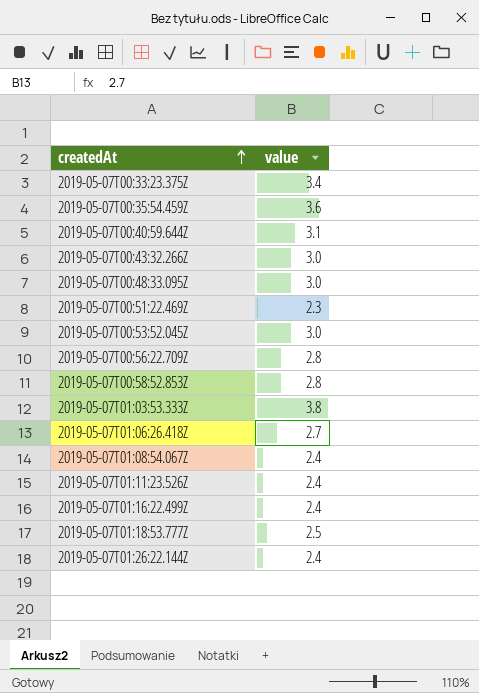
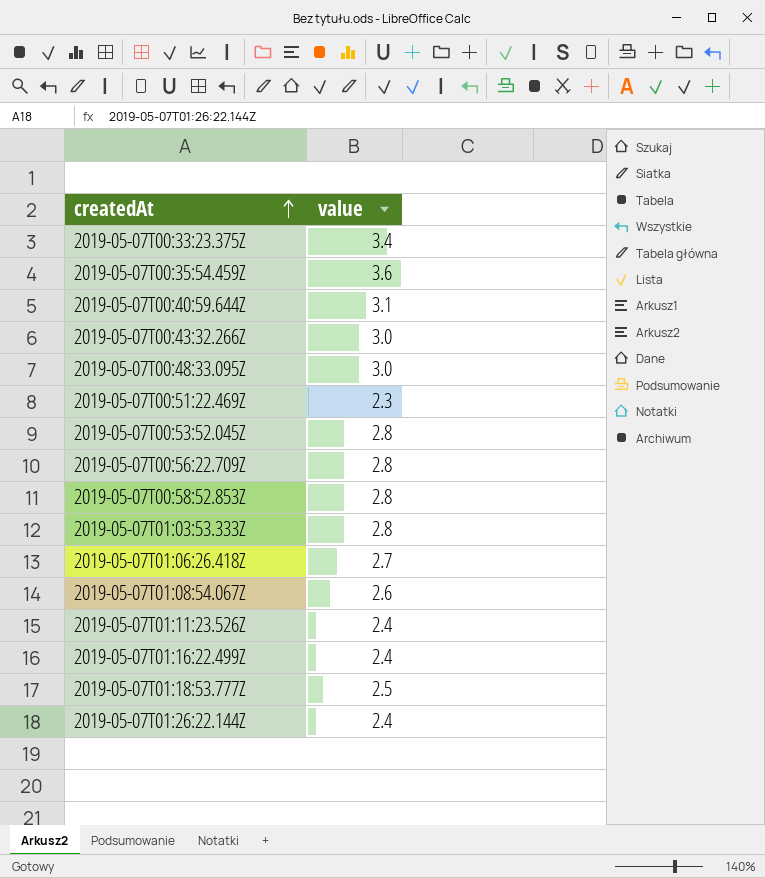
2019-05-07T00:53:52.045Z | value: 3.0 -> 2.8
2019-05-07T01:03:53.333Z | value: 3.8 -> 2.8
2019-05-07T01:08:54.067Z | value: 2.4 -> 2.6

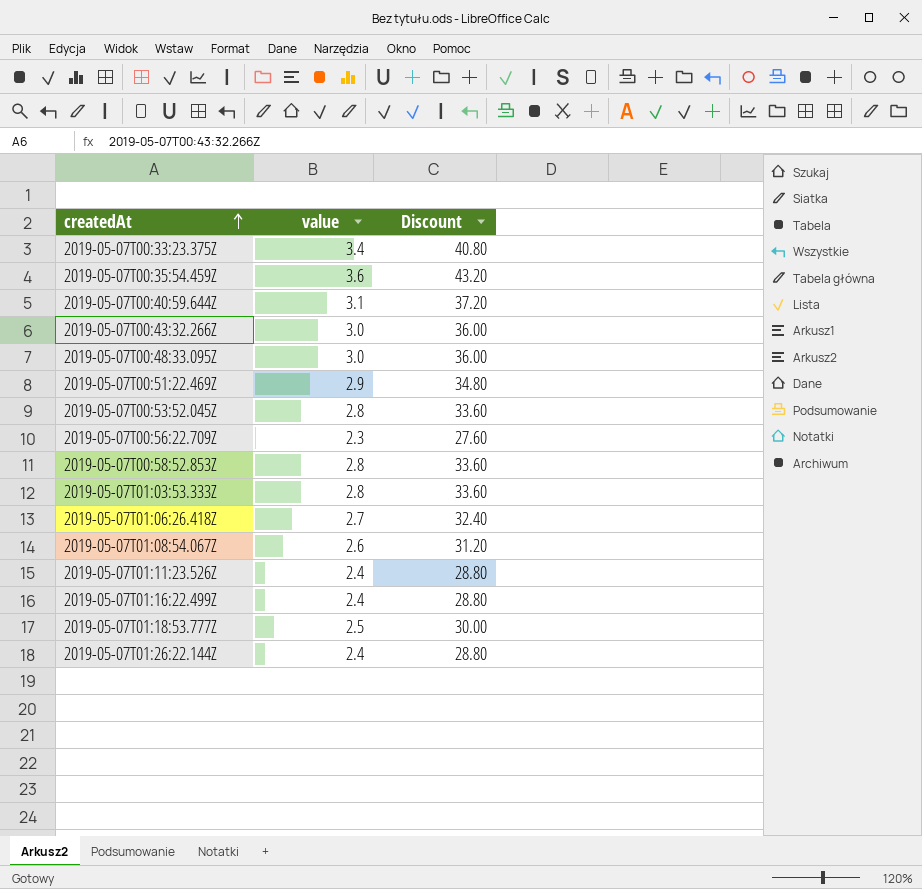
column Discount | formula: none -> [value] * 12
2019-05-07T00:51:22.469Z | value: 2.3 -> 2.9
2019-05-07T00:56:22.709Z | value: 2.8 -> 2.3

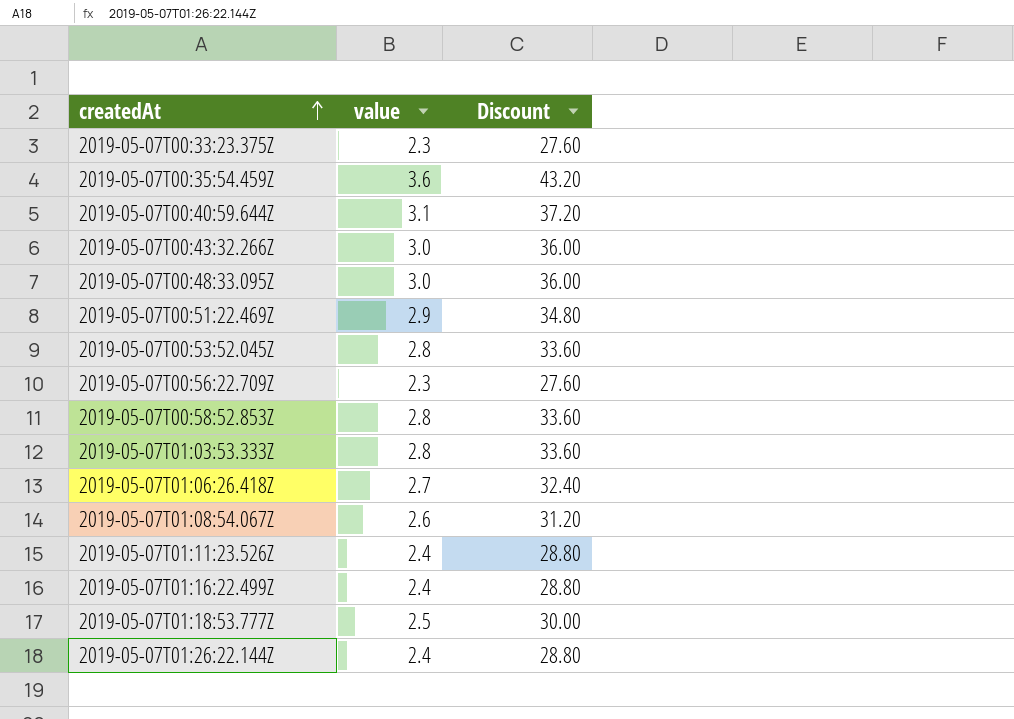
2019-05-07T00:33:23.375Z | value: 3.4 -> 2.3
2019-05-07T00:33:23.375Z | Discount: 40.80 -> 27.60

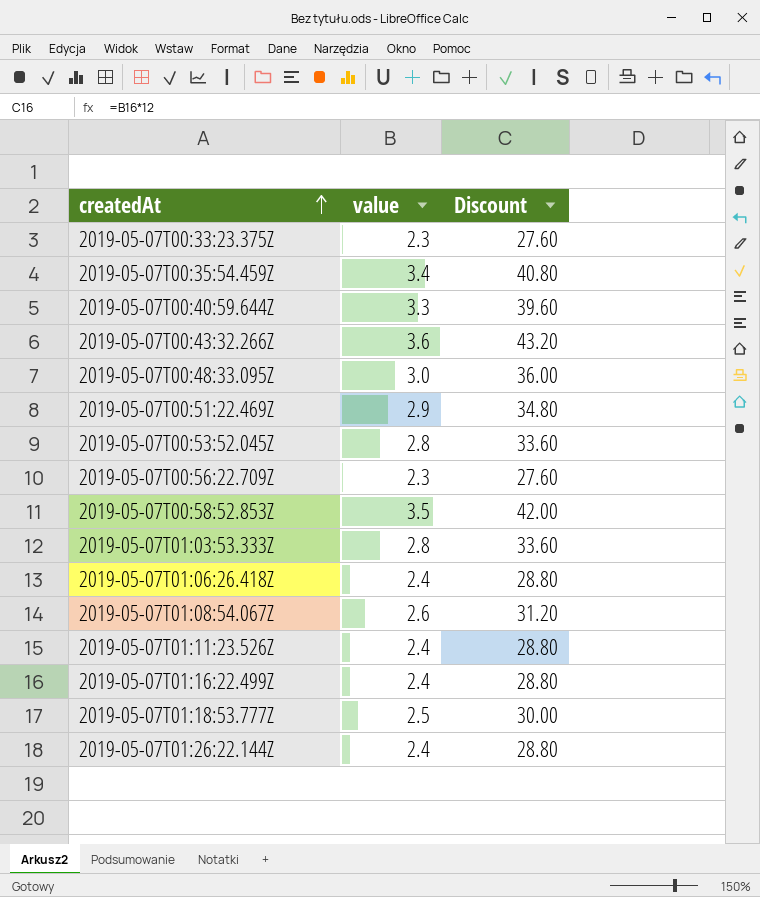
2019-05-07T00:35:54.459Z | value: 3.6 -> 3.4
2019-05-07T00:35:54.459Z | Discount: 43.20 -> 40.80
2019-05-07T00:40:59.644Z | value: 3.1 -> 3.3
2019-05-07T00:40:59.644Z | Discount: 37.20 -> 39.60
2019-05-07T00:43:32.266Z | value: 3.0 -> 3.6
2019-05-07T00:43:32.266Z | Discount: 36.00 -> 43.20
2019-05-07T00:58:52.853Z | value: 2.8 -> 3.5
2019-05-07T00:58:52.853Z | Discount: 33.60 -> 42.00
2019-05-07T01:06:26.418Z | value: 2.7 -> 2.4
2019-05-07T01:06:26.418Z | Discount: 32.40 -> 28.80

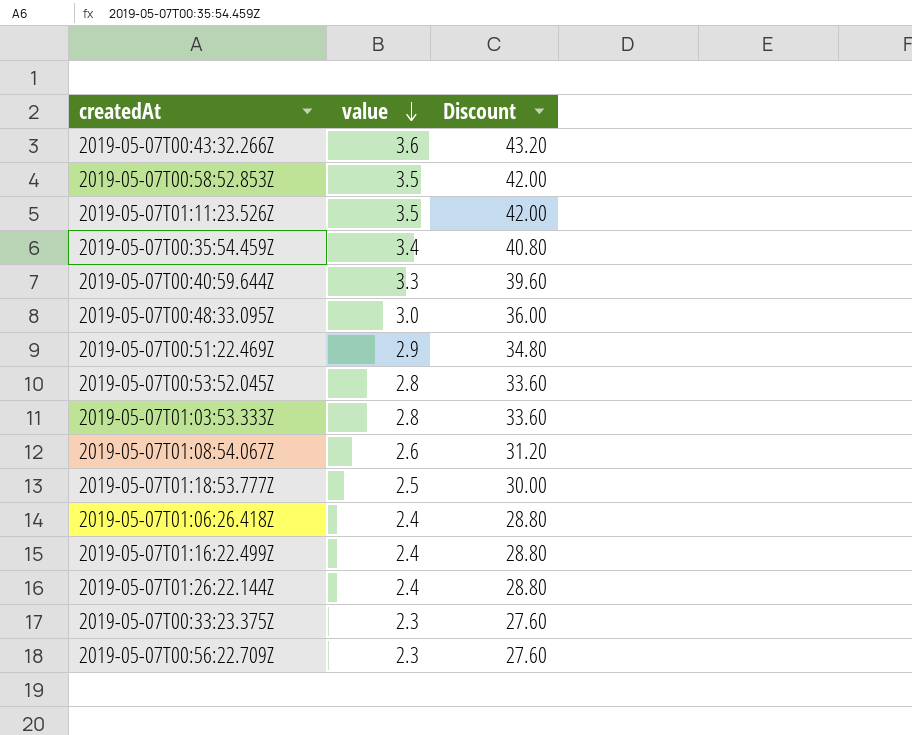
row order: createdAt ascending -> value descending
2019-05-07T01:11:23.526Z | value: 2.4 -> 3.5
2019-05-07T01:11:23.526Z | Discount: 28.80 -> 42.00

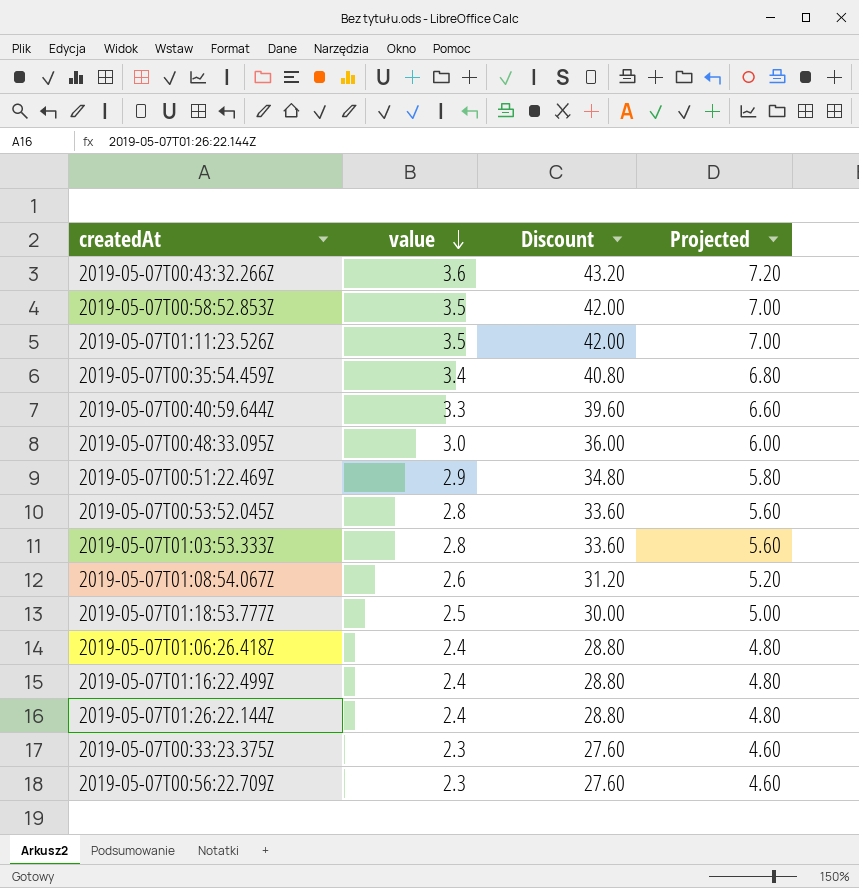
column Projected | formula: none -> [value] * 2

